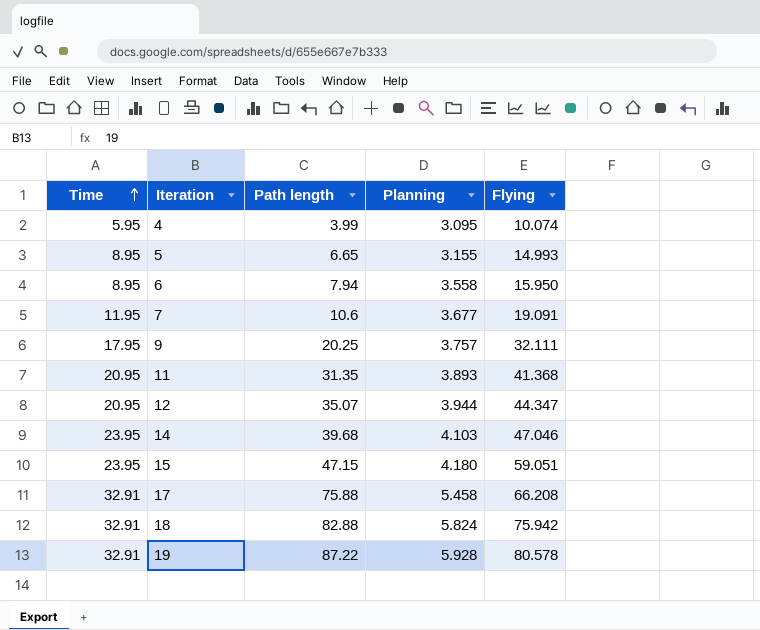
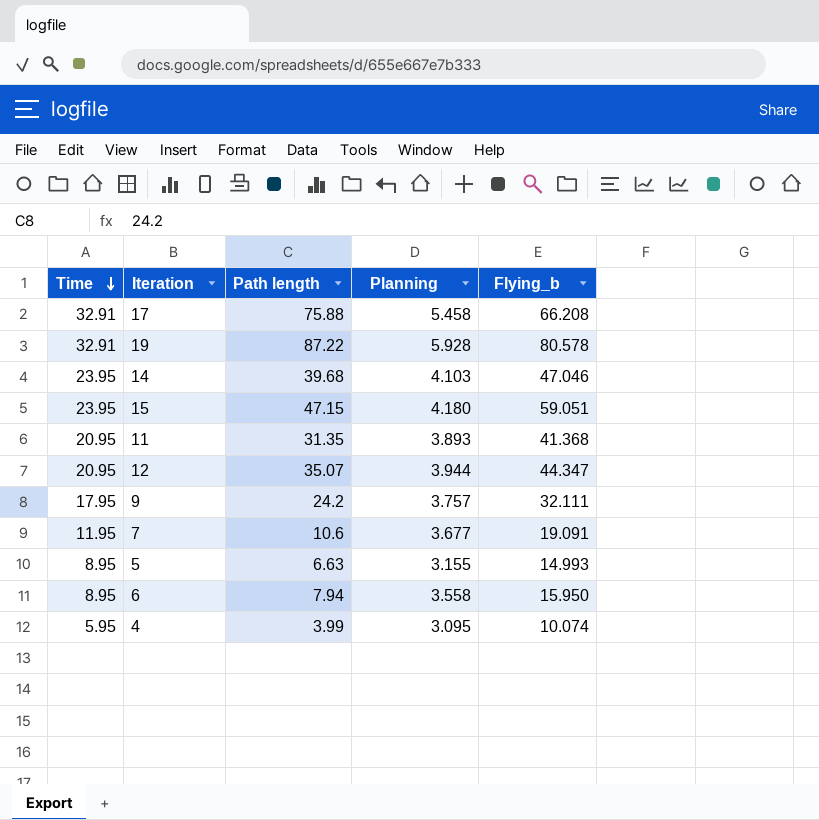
row order: Time ascending -> Time descending
column name: Flying -> Flying_b
row 18: 32.91 | 82.88 | 5.824 | 75.942 -> none
9 | Path length: 20.25 -> 24.2
5 | Path length: 6.65 -> 6.63

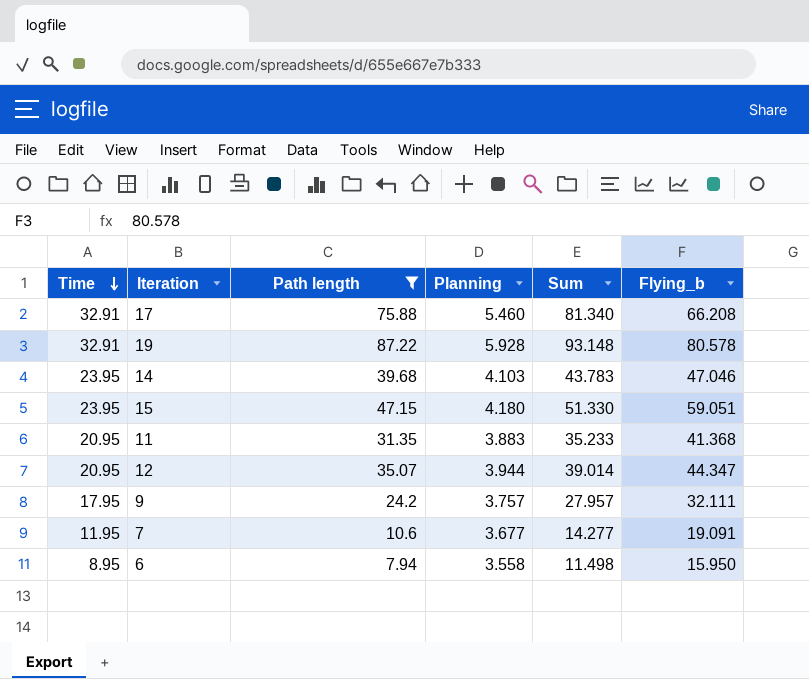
filter: none -> Path length >= 7.94
column Sum | formula: none -> [Path length] + [Planning]
17 | Planning: 5.458 -> 5.460
11 | Planning: 3.893 -> 3.883

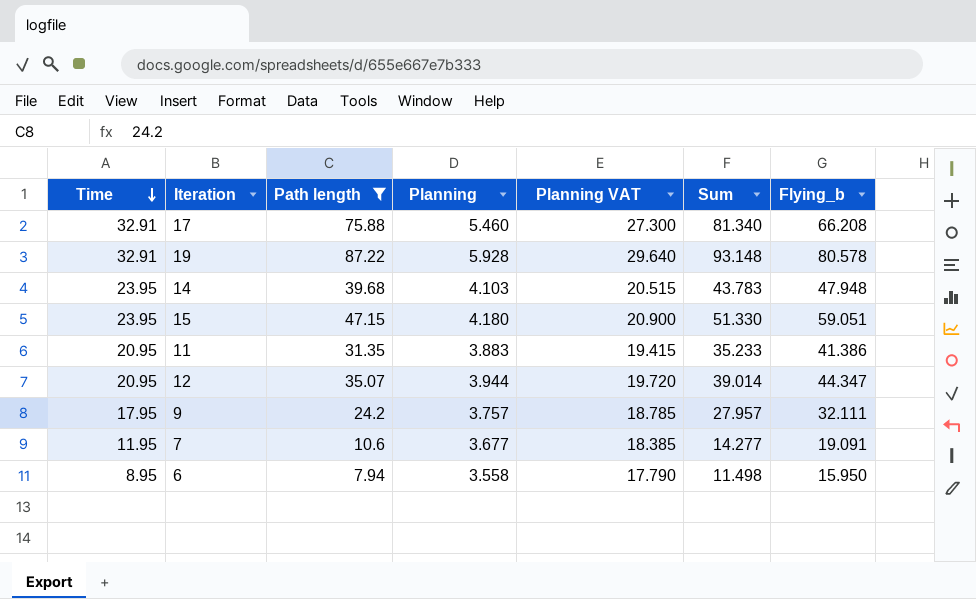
column Planning VAT | formula: none -> [Planning] * 5
14 | Flying_b: 47.046 -> 47.948
11 | Flying_b: 41.368 -> 41.386

